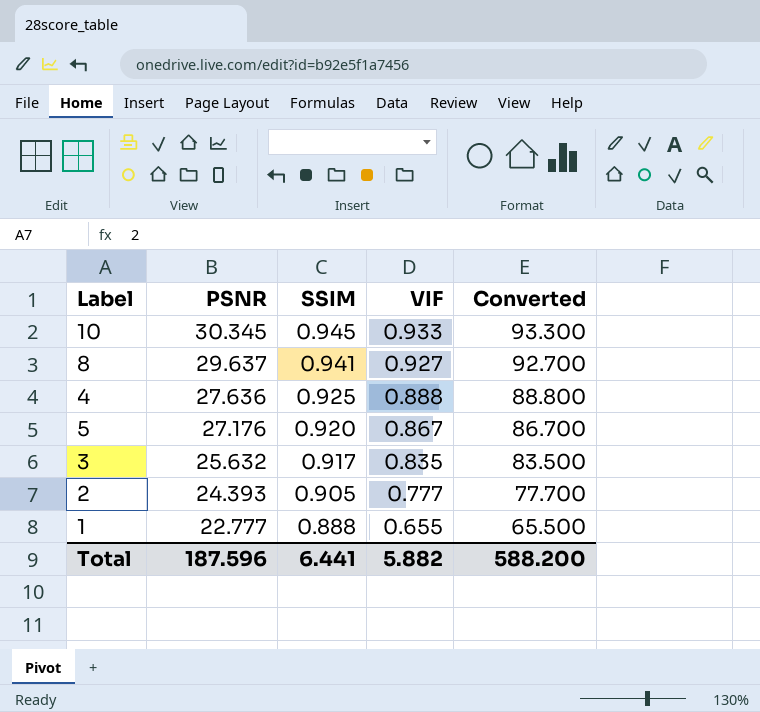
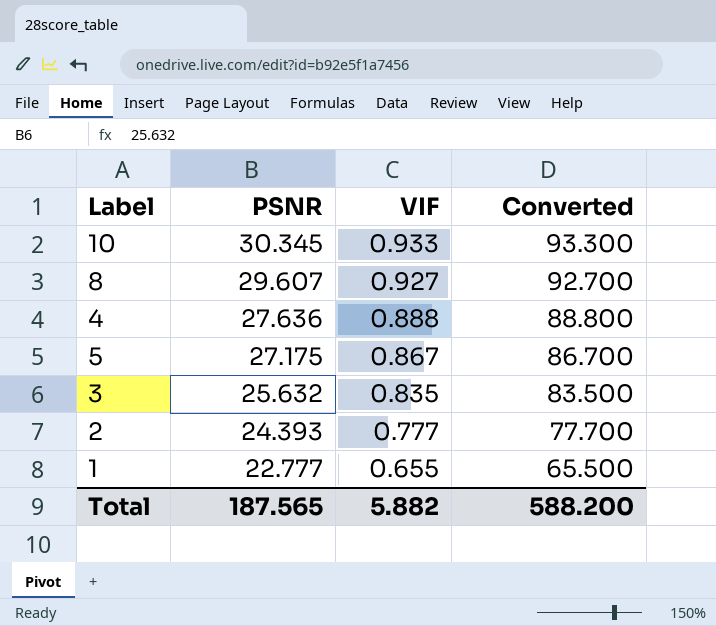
column SSIM | position: 3 -> none
8 | PSNR: 29.637 -> 29.607
5 | PSNR: 27.176 -> 27.175
Total | PSNR: 187.596 -> 187.565

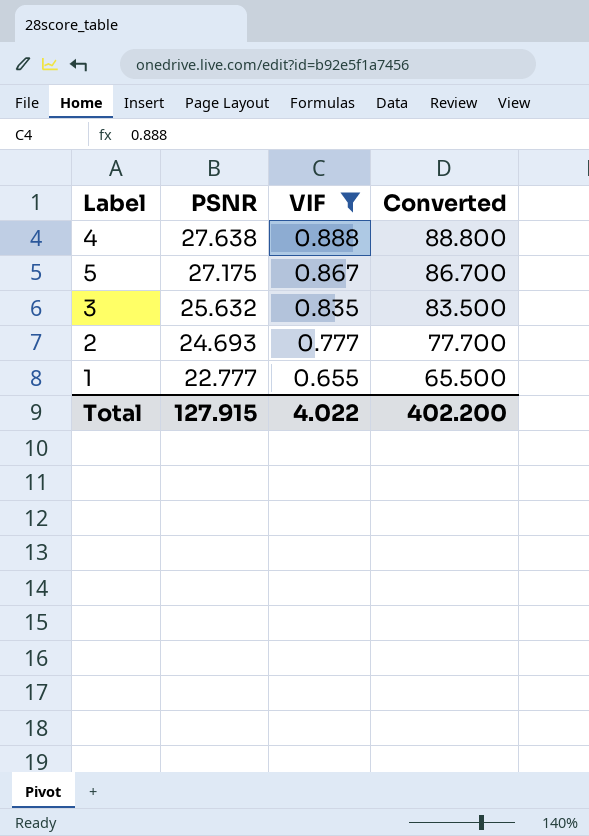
filter: none -> VIF <= 0.888
4 | PSNR: 27.636 -> 27.638
2 | PSNR: 24.393 -> 24.693
Total | PSNR: 187.565 -> 127.915
Total | VIF: 5.882 -> 4.022
Total | Converted: 588.200 -> 402.200

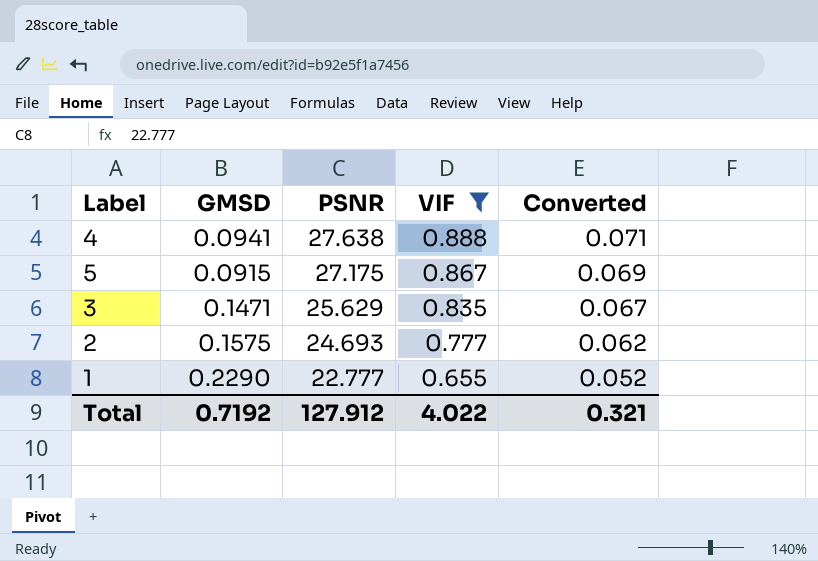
column GMSD | position: none -> 2
column Converted | formula: [VIF] * 100 -> [VIF] * 0.08
3 | PSNR: 25.632 -> 25.629
Total | PSNR: 127.915 -> 127.912
Total | Converted: 402.200 -> 0.321

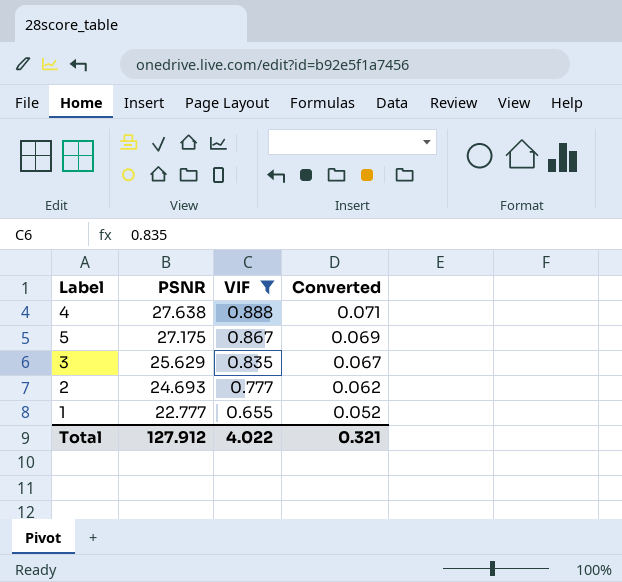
column GMSD | position: 2 -> none

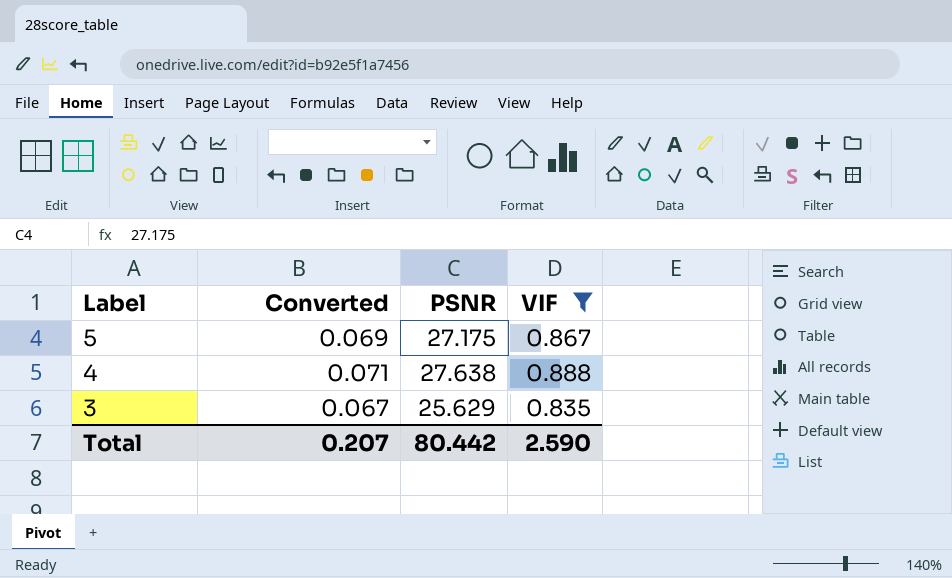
row order: PSNR descending -> Label descending
column Converted | position: 4 -> 2
row 2: 24.693 | 0.777 | 0.062 -> none
row 1: 22.777 | 0.655 | 0.052 -> none
Total | Converted: 0.321 -> 0.207
Total | PSNR: 127.912 -> 80.442
Total | VIF: 4.022 -> 2.590

